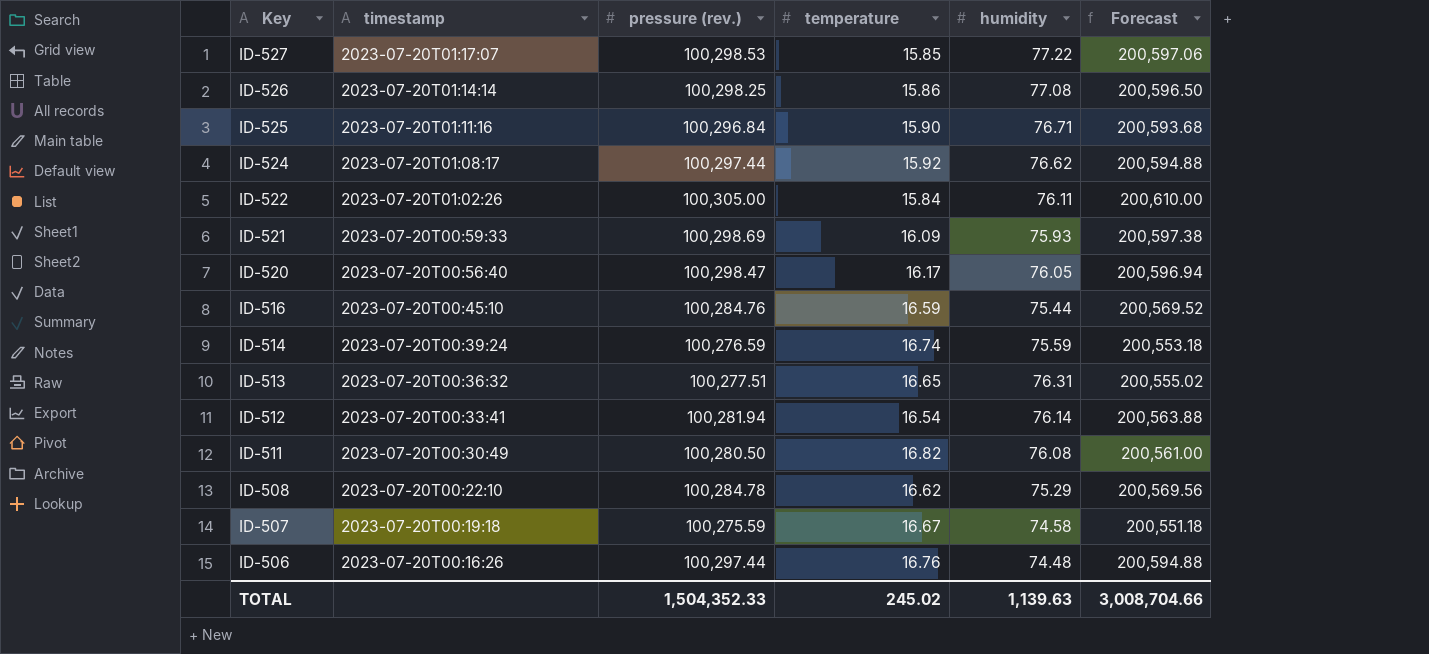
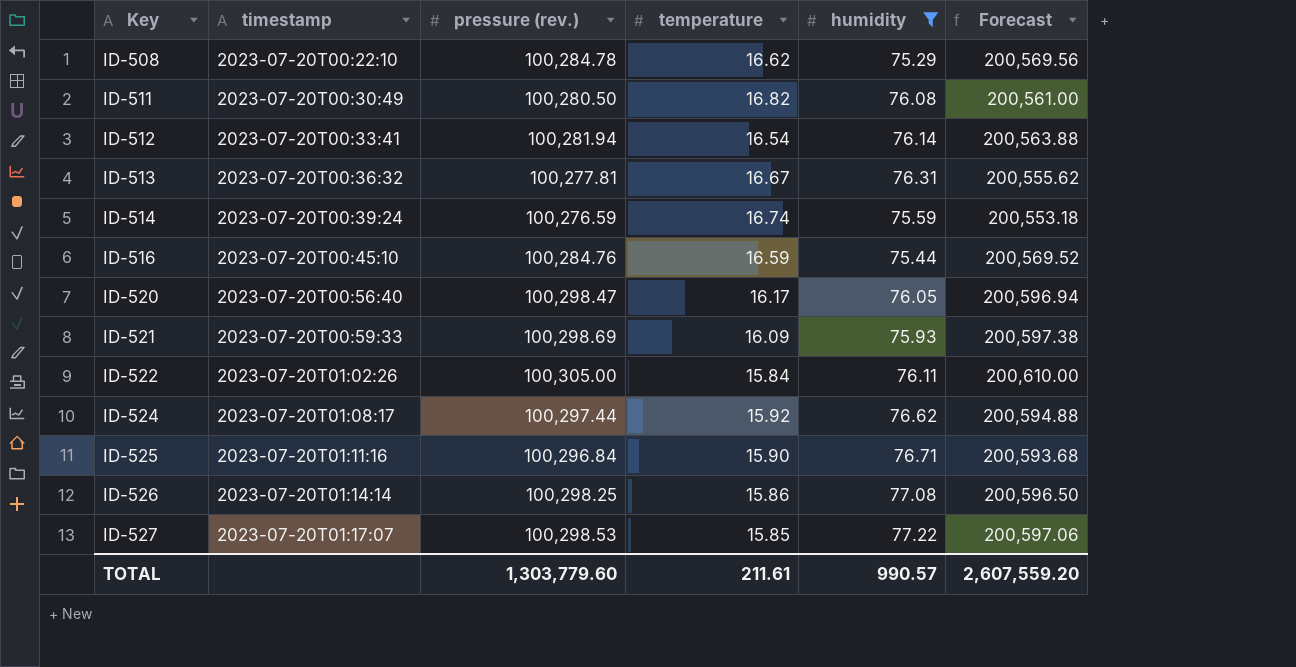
filter: none -> humidity >= 75.29
row order: Key descending -> Key ascending
ID-513 | pressure (rev.): 100,277.51 -> 100,277.81
ID-513 | temperature: 16.65 -> 16.67
ID-513 | Forecast: 200,555.02 -> 200,555.62
TOTAL | pressure (rev.): 1,504,352.33 -> 1,303,779.60
TOTAL | temperature: 245.02 -> 211.61
TOTAL | humidity: 1,139.63 -> 990.57
TOTAL | Forecast: 3,008,704.66 -> 2,607,559.20

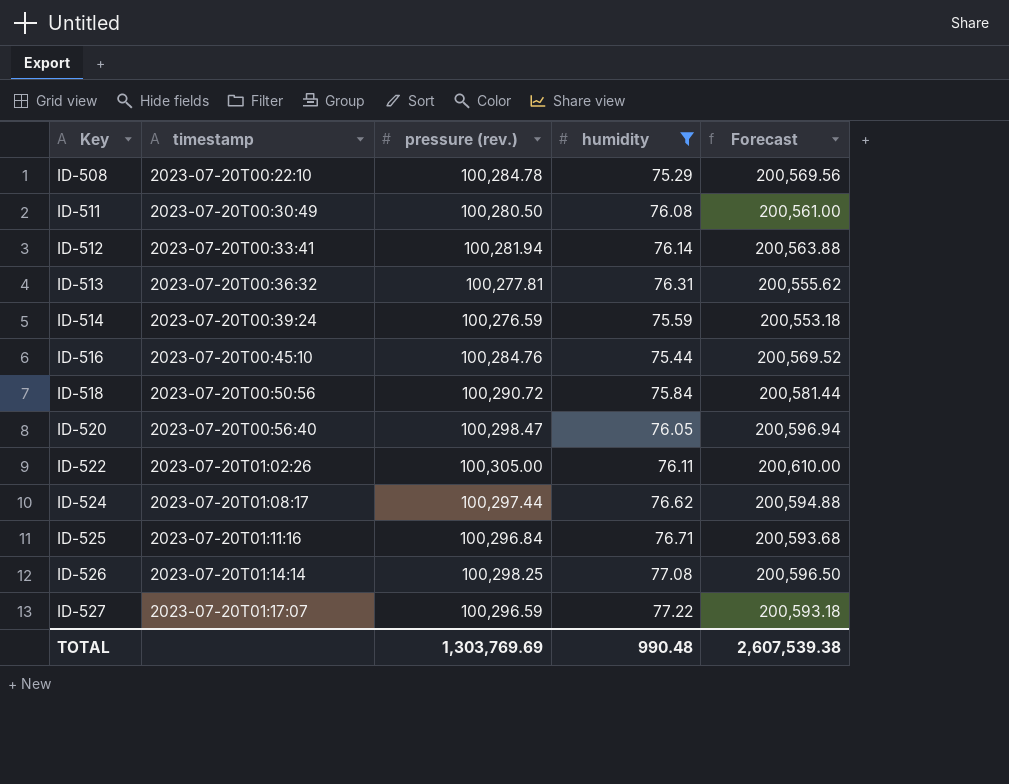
column temperature | position: 4 -> none
row ID-521: 2023-07-20T00:59:33 | 100,298.69 | 16.09 | 75.93 | 200,597.38 -> none
row ID-518: none -> 2023-07-20T00:50:56 | 100,290.72 | 75.84 | 200,581.44
ID-527 | pressure (rev.): 100,298.53 -> 100,296.59
ID-527 | Forecast: 200,597.06 -> 200,593.18
TOTAL | pressure (rev.): 1,303,779.60 -> 1,303,769.69
TOTAL | humidity: 990.57 -> 990.48
TOTAL | Forecast: 2,607,559.20 -> 2,607,539.38

